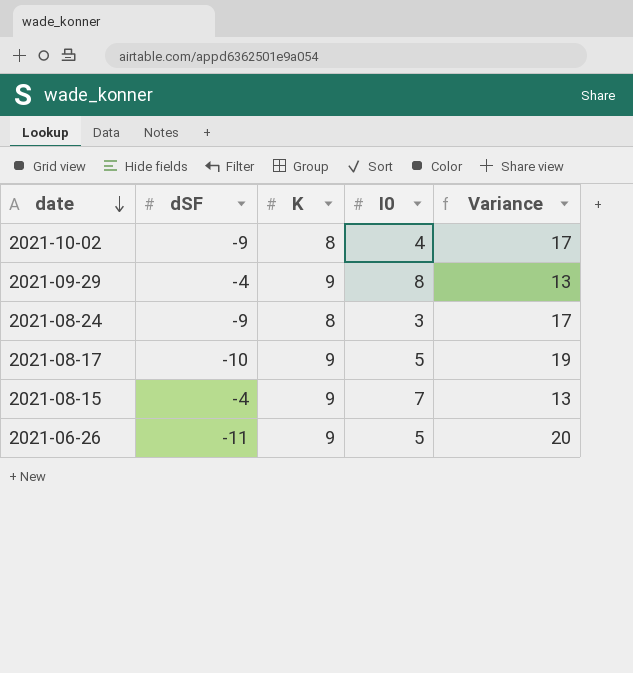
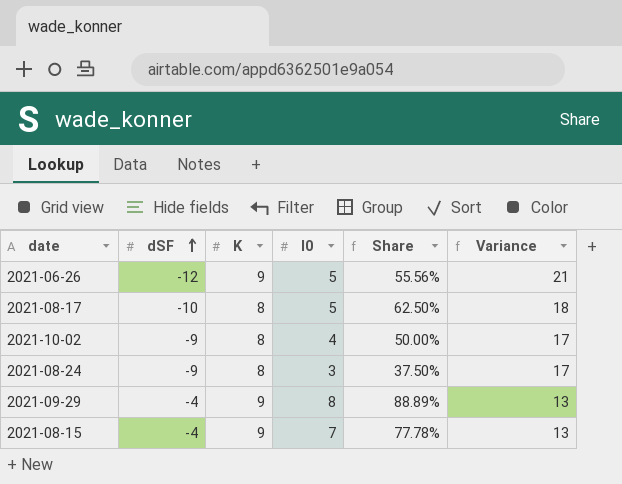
row order: date descending -> dSF ascending
column Share | formula: none -> [I0] / [K]
2021-06-26 | dSF: -11 -> -12
2021-06-26 | Variance: 20 -> 21
2021-08-17 | K: 9 -> 8
2021-08-17 | Variance: 19 -> 18

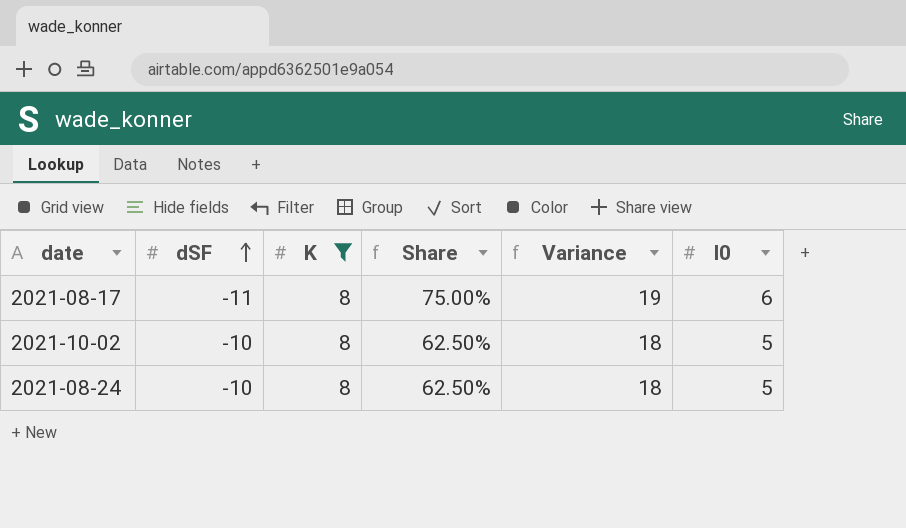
filter: none -> K = 8
column I0 | position: 4 -> 6
2021-08-17 | dSF: -10 -> -11
2021-08-17 | Share: 62.50% -> 75.00%
2021-08-17 | Variance: 18 -> 19
2021-08-17 | I0: 5 -> 6
2021-10-02 | dSF: -9 -> -10
2021-10-02 | Share: 50.00% -> 62.50%
2021-10-02 | Variance: 17 -> 18
2021-10-02 | I0: 4 -> 5
2021-08-24 | dSF: -9 -> -10
2021-08-24 | Share: 37.50% -> 62.50%
2021-08-24 | Variance: 17 -> 18
2021-08-24 | I0: 3 -> 5

